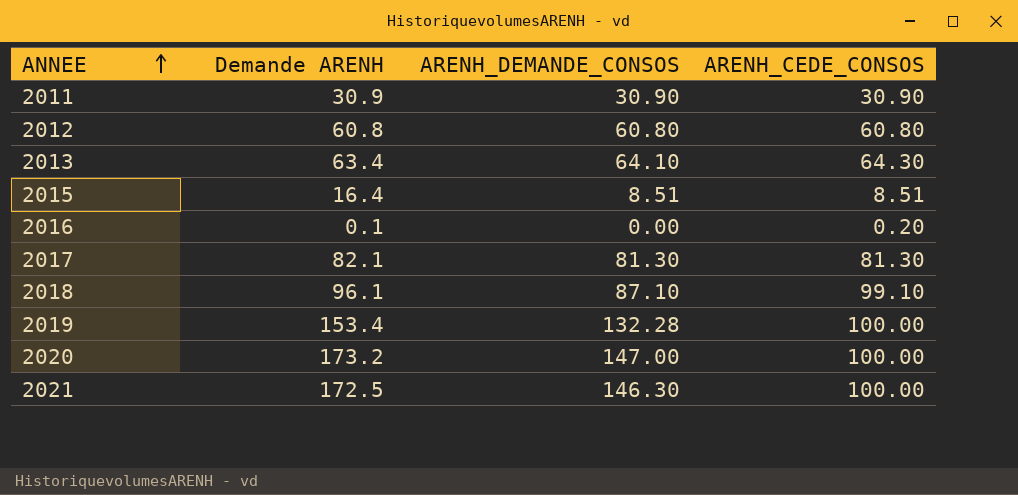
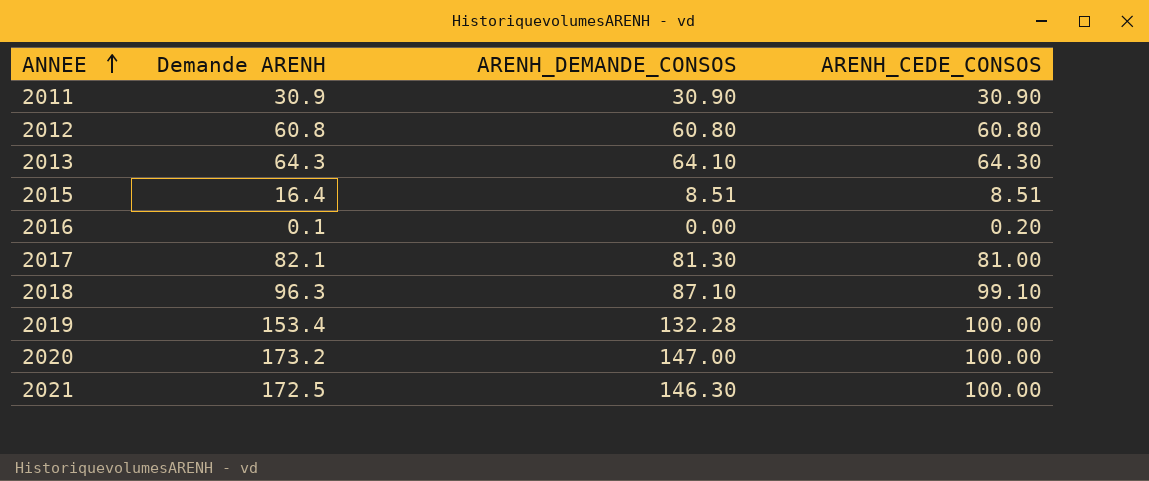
2013 | Demande ARENH: 63.4 -> 64.3
2017 | ARENH_CEDE_CONSOS: 81.30 -> 81.00
2018 | Demande ARENH: 96.1 -> 96.3

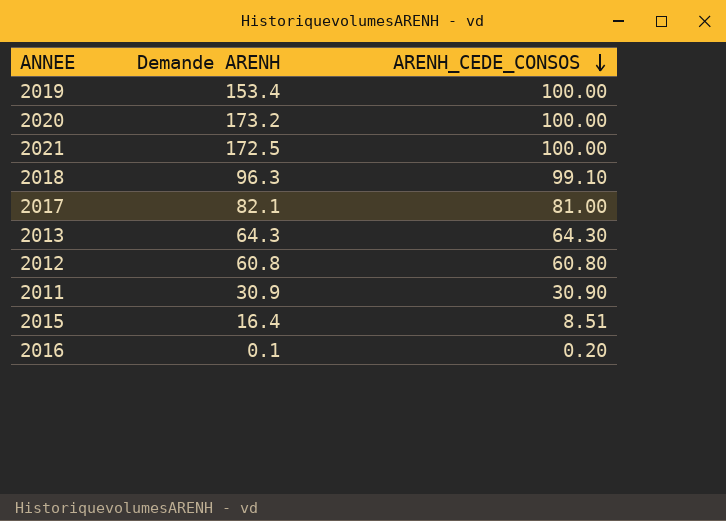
row order: ANNEE ascending -> ARENH_CEDE_CONSOS descending
column ARENH_DEMANDE_CONSOS | position: 3 -> none

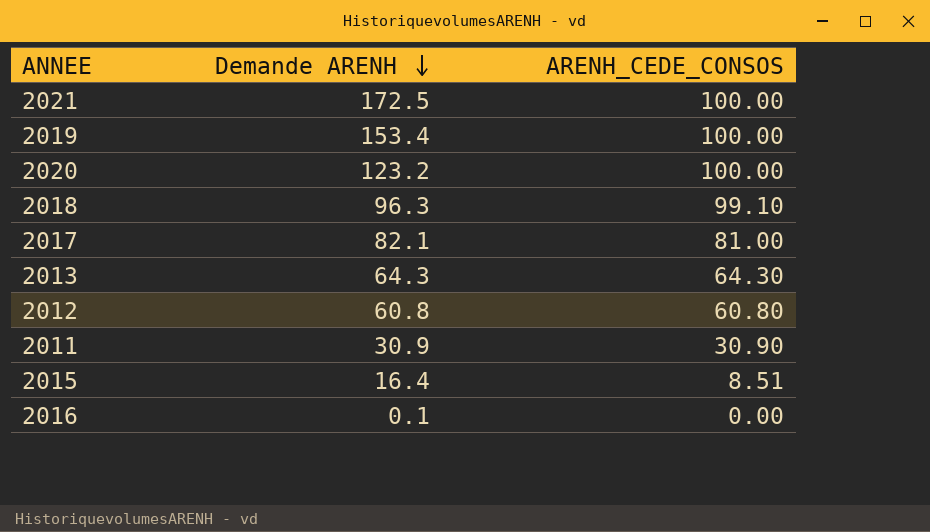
row order: ARENH_CEDE_CONSOS descending -> Demande ARENH descending
2020 | Demande ARENH: 173.2 -> 123.2
2016 | ARENH_CEDE_CONSOS: 0.20 -> 0.00

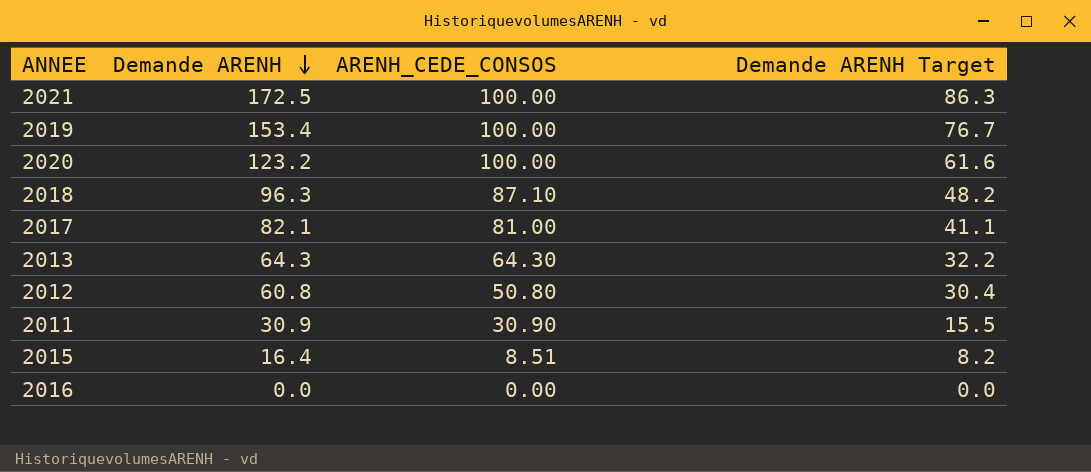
column Demande ARENH Target | formula: none -> [Demande ARENH] * 0.5
2018 | ARENH_CEDE_CONSOS: 99.10 -> 87.10
2012 | ARENH_CEDE_CONSOS: 60.80 -> 50.80
2016 | Demande ARENH: 0.1 -> 0.0

